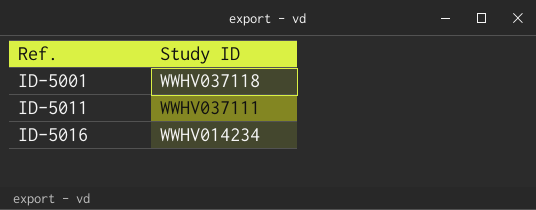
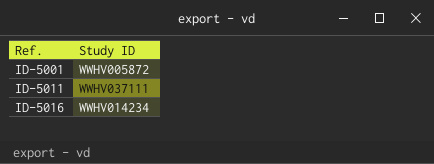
ID-5001 | Study ID: WWHV037118 -> WWHV005872

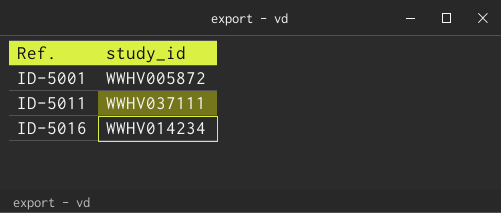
column name: Study ID -> study_id

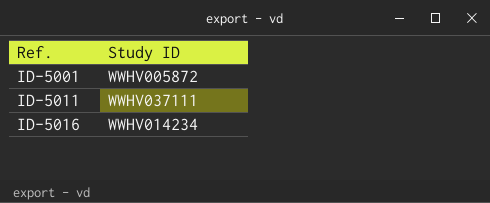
column name: study_id -> Study ID

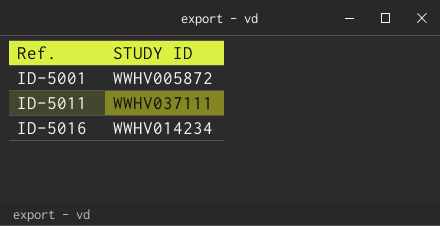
column name: Study ID -> STUDY ID

